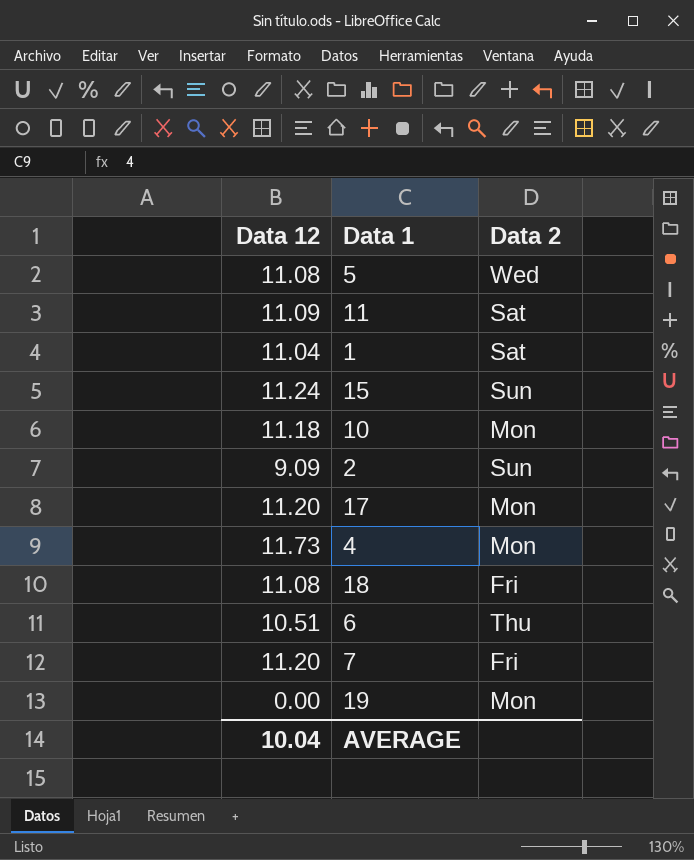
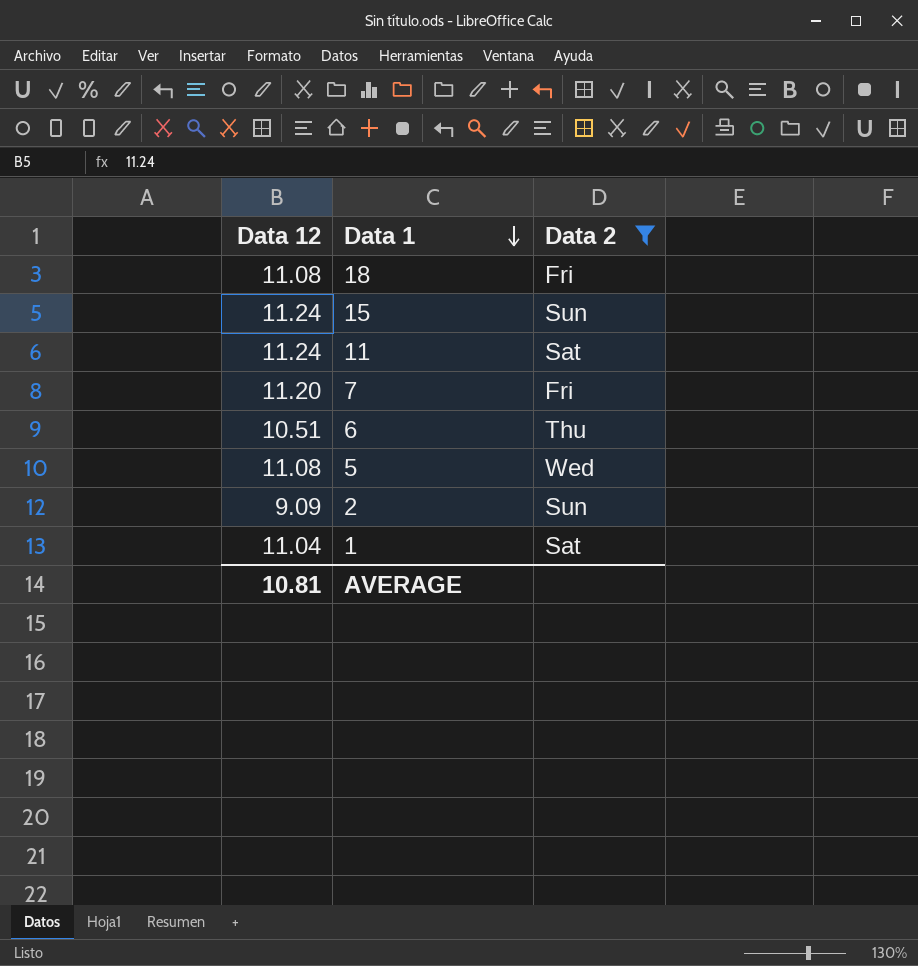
filter: none -> Data 2 != Mon
row order: none -> Data 1 descending
11 | Data 12: 11.09 -> 11.24
AVERAGE | Data 12: 10.04 -> 10.81

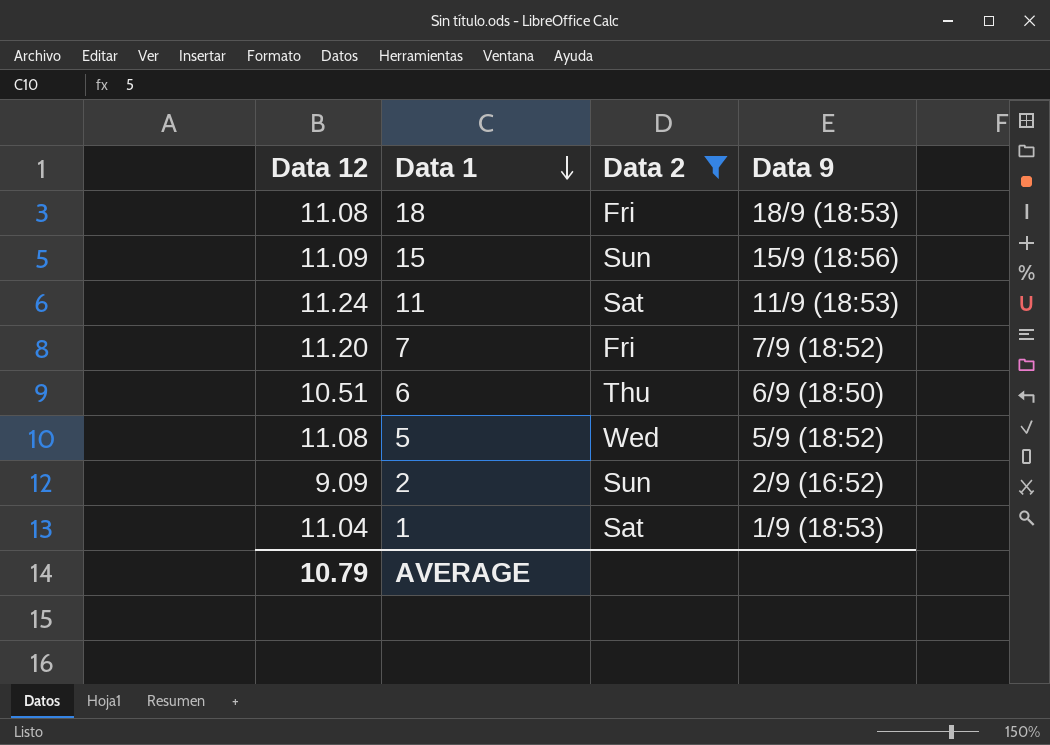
column Data 9 | position: none -> 4
15 | Data 12: 11.24 -> 11.09
AVERAGE | Data 12: 10.81 -> 10.79

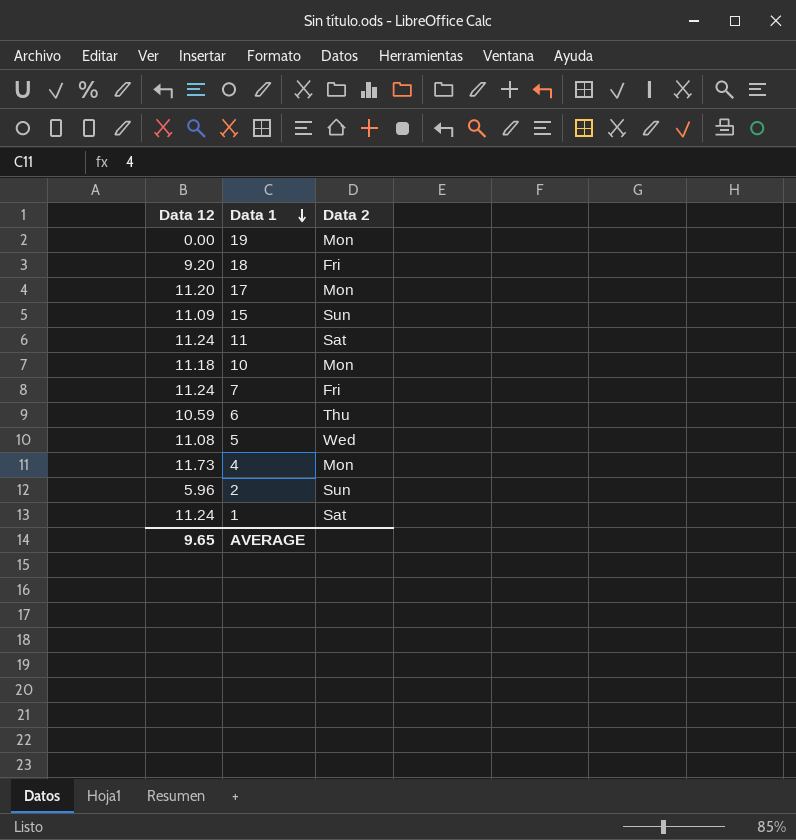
filter: Data 2 != Mon -> none
column Data 9 | position: 4 -> none
18 | Data 12: 11.08 -> 9.20
7 | Data 12: 11.20 -> 11.24
6 | Data 12: 10.51 -> 10.59
2 | Data 12: 9.09 -> 5.96
1 | Data 12: 11.04 -> 11.24
AVERAGE | Data 12: 10.79 -> 9.65

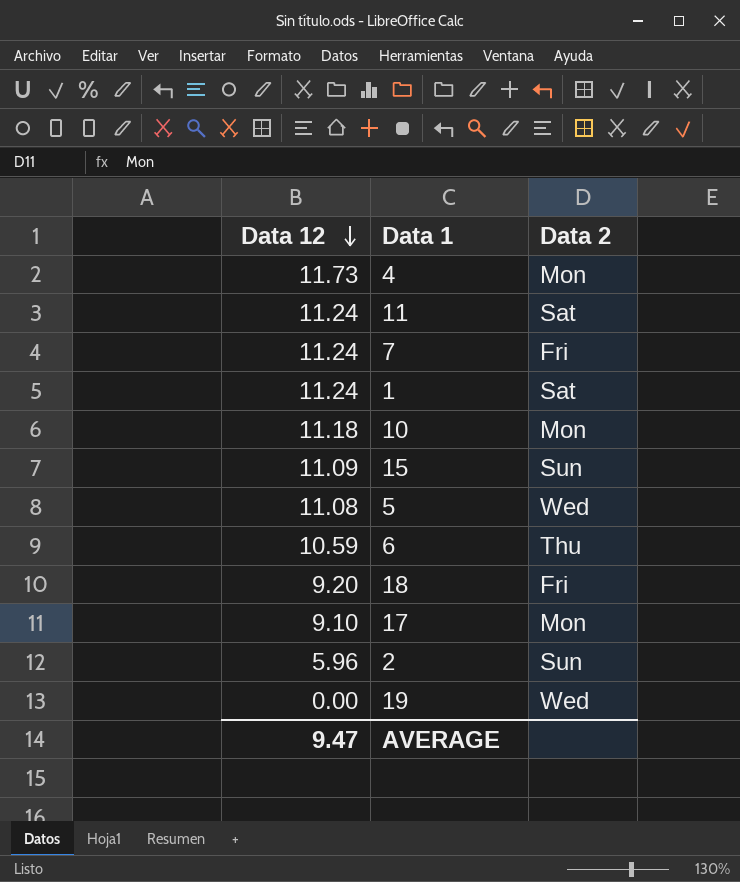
row order: Data 1 descending -> Data 12 descending
17 | Data 12: 11.20 -> 9.10
19 | Data 2: Mon -> Wed
AVERAGE | Data 12: 9.65 -> 9.47

